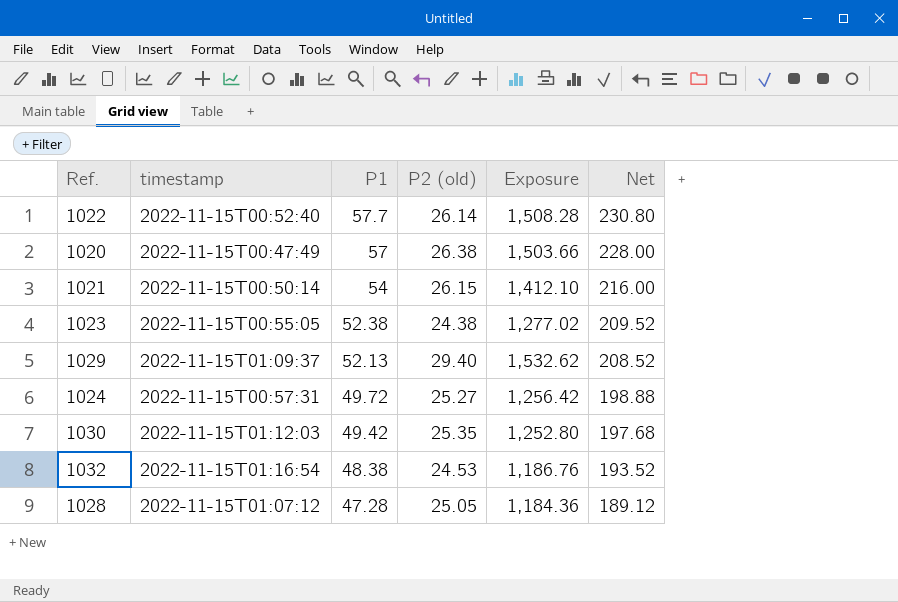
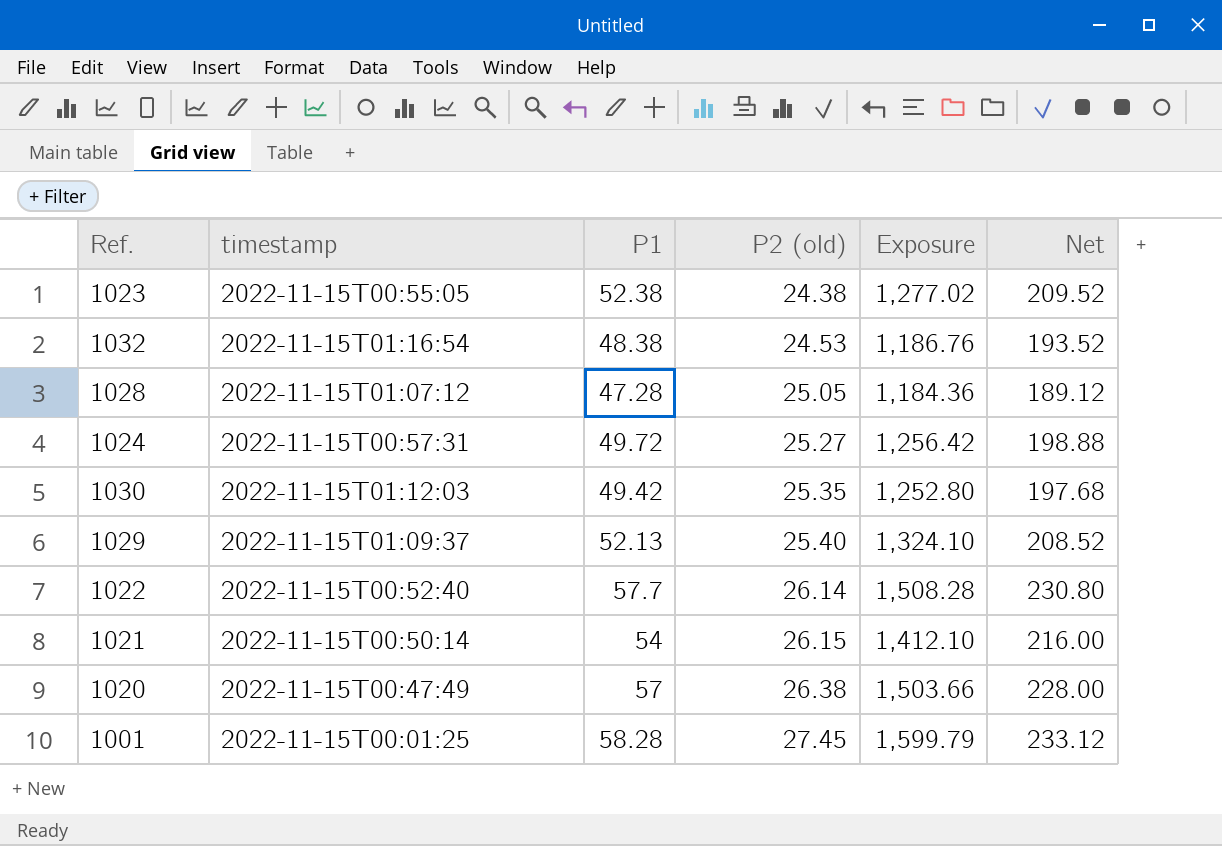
row order: P1 descending -> P2 (old) ascending
1029 | P2 (old): 29.40 -> 25.40
1029 | Exposure: 1,532.62 -> 1,324.10
row 1001: none -> 2022-11-15T00:01:25 | 58.28 | 27.45 | 1,599.79 | 233.12

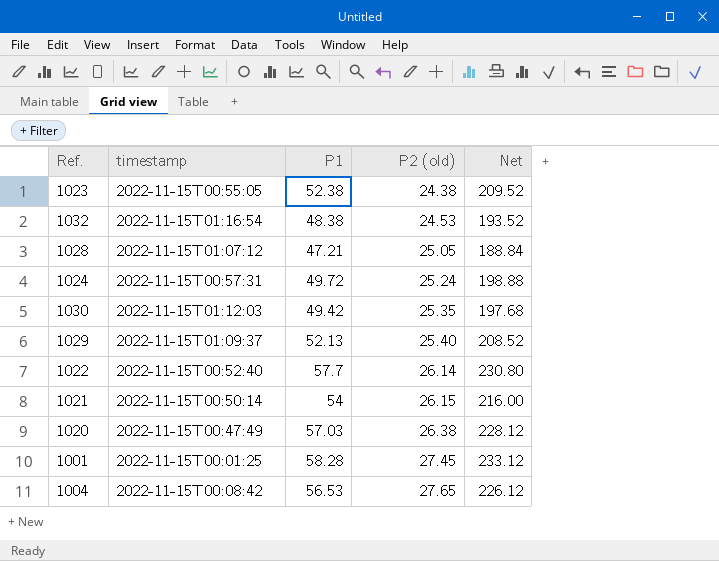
column Exposure | formula: [P1] * [P2 (old)] -> none
1028 | P1: 47.28 -> 47.21
1028 | Net: 189.12 -> 188.84
1024 | P2 (old): 25.27 -> 25.24
1020 | P1: 57 -> 57.03
1020 | Net: 228.00 -> 228.12
row 1004: none -> 2022-11-15T00:08:42 | 56.53 | 27.65 | 226.12

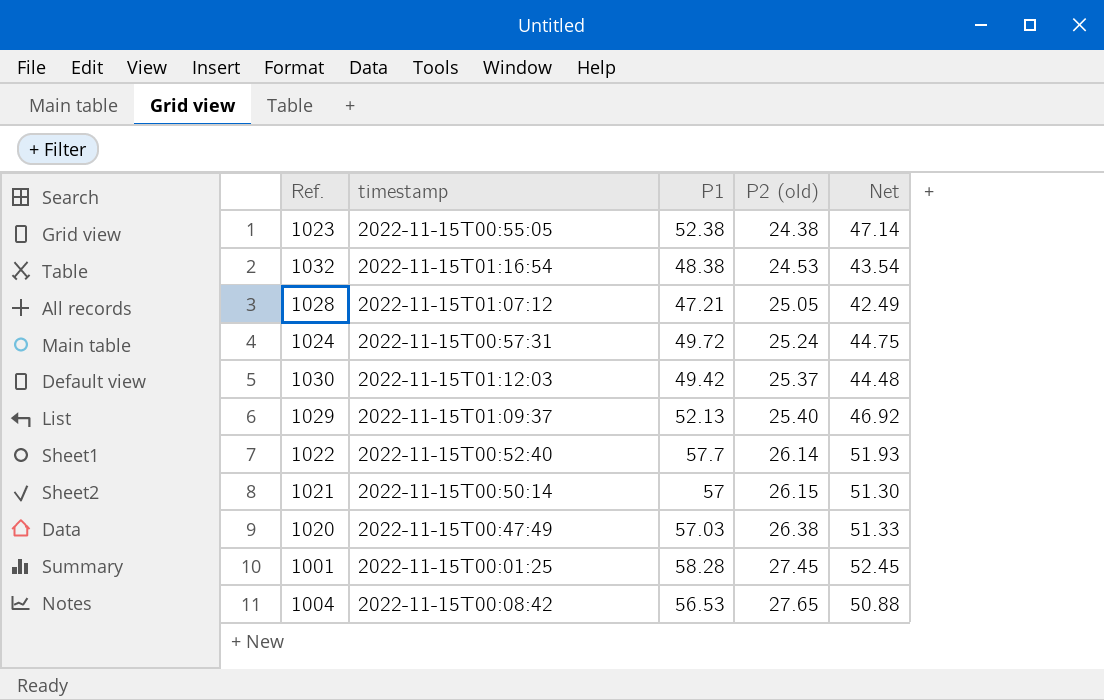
column Net | formula: [P1] * 4 -> [P1] * 0.9
1030 | P2 (old): 25.35 -> 25.37
1021 | P1: 54 -> 57

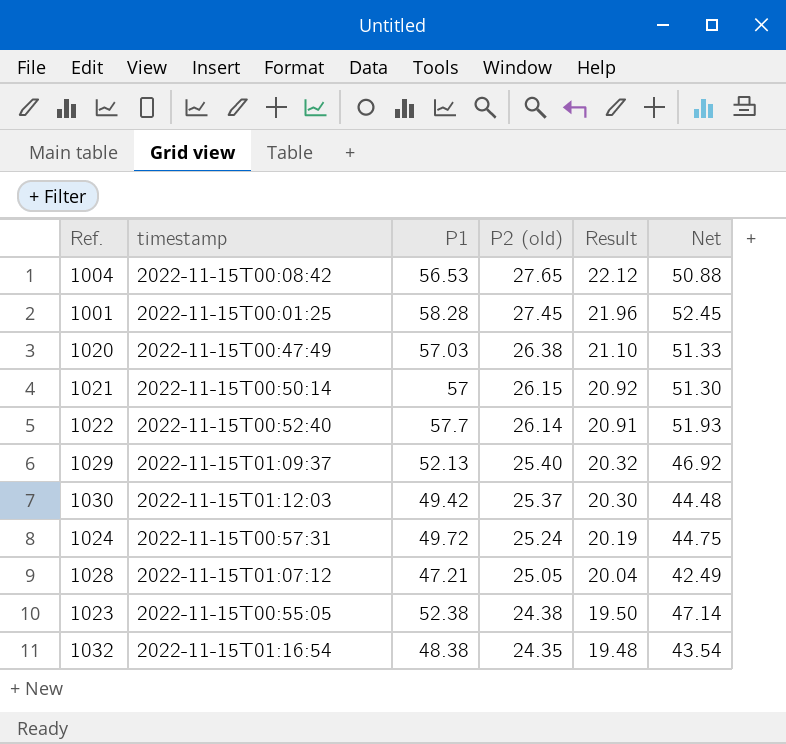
row order: P2 (old) ascending -> P2 (old) descending
column Result | formula: none -> [P2 (old)] * 0.8
1032 | P2 (old): 24.53 -> 24.35

